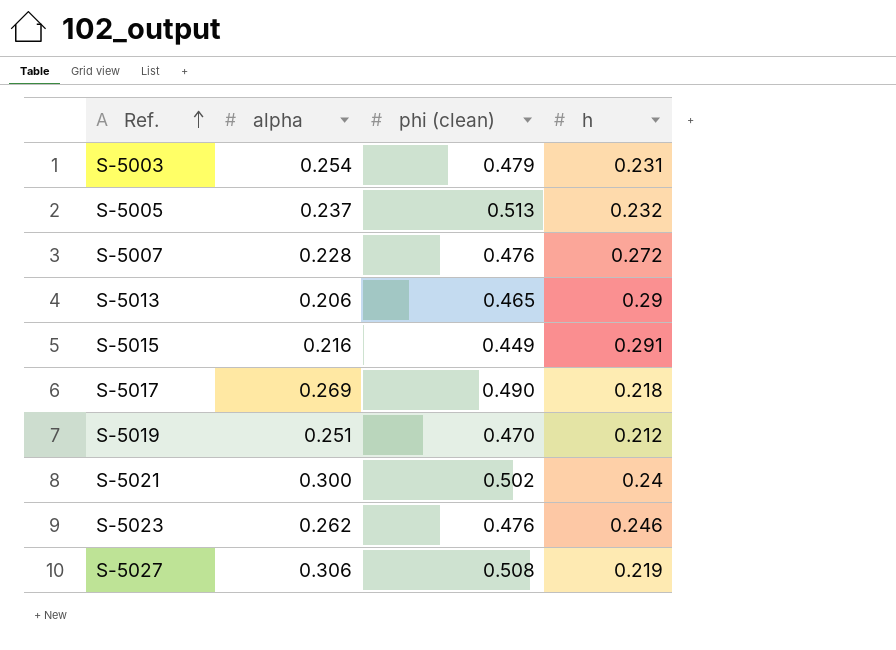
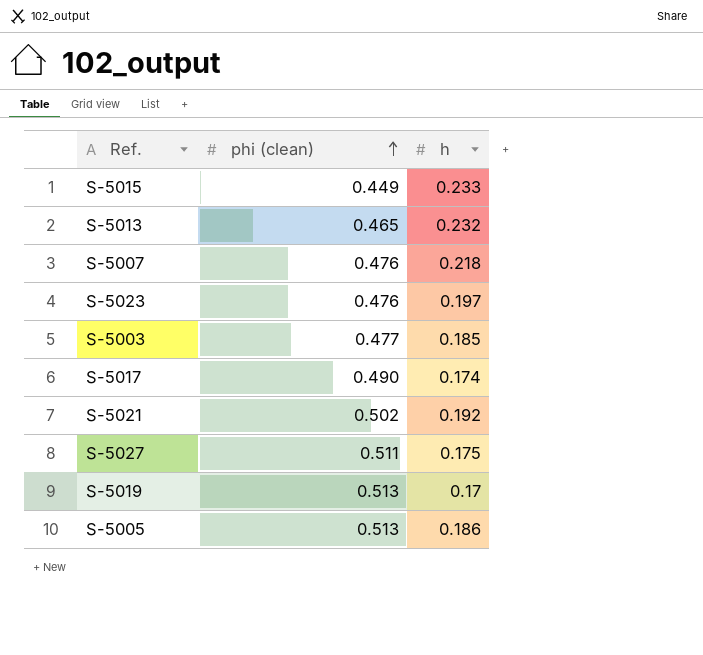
row order: Ref. ascending -> phi (clean) ascending
column alpha | position: 2 -> none
S-5015 | h: 0.291 -> 0.233
S-5013 | h: 0.29 -> 0.232
S-5007 | h: 0.272 -> 0.218
S-5023 | h: 0.246 -> 0.197
S-5003 | phi (clean): 0.479 -> 0.477
S-5003 | h: 0.231 -> 0.185
S-5017 | h: 0.218 -> 0.174
S-5021 | h: 0.24 -> 0.192
S-5027 | phi (clean): 0.508 -> 0.511
S-5027 | h: 0.219 -> 0.175
S-5019 | phi (clean): 0.470 -> 0.513
S-5019 | h: 0.212 -> 0.17
S-5005 | h: 0.232 -> 0.186

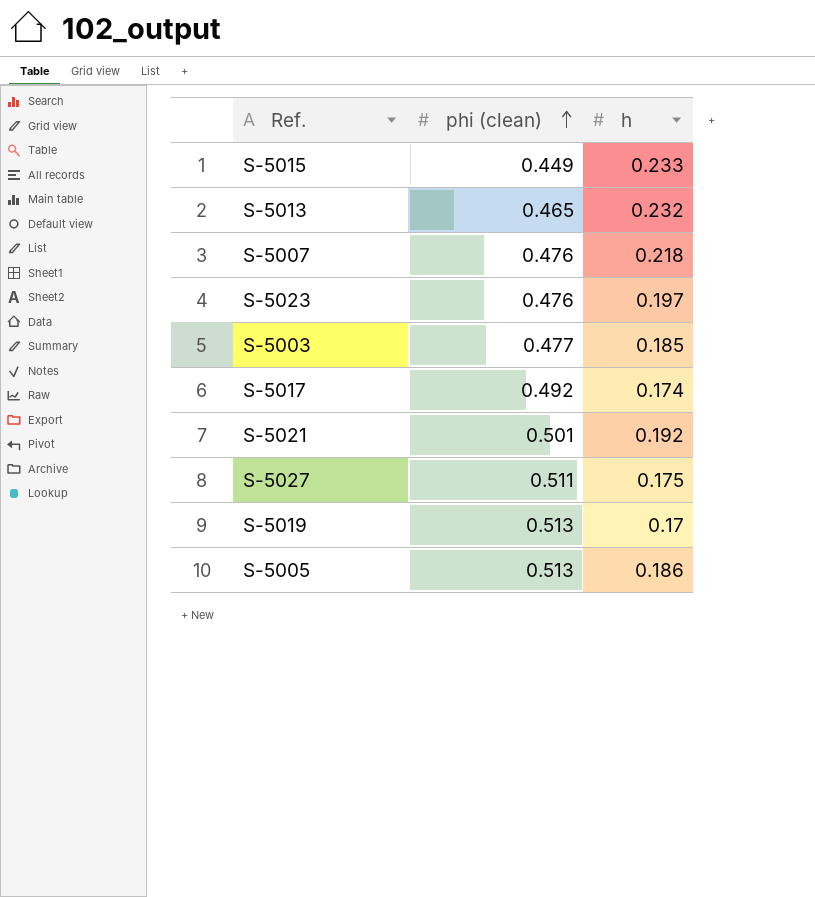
S-5017 | phi (clean): 0.490 -> 0.492
S-5021 | phi (clean): 0.502 -> 0.501

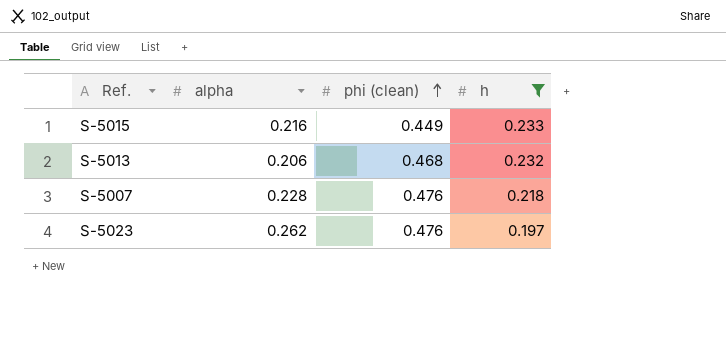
filter: none -> h >= 0.197
column alpha | position: none -> 2
S-5013 | phi (clean): 0.465 -> 0.468

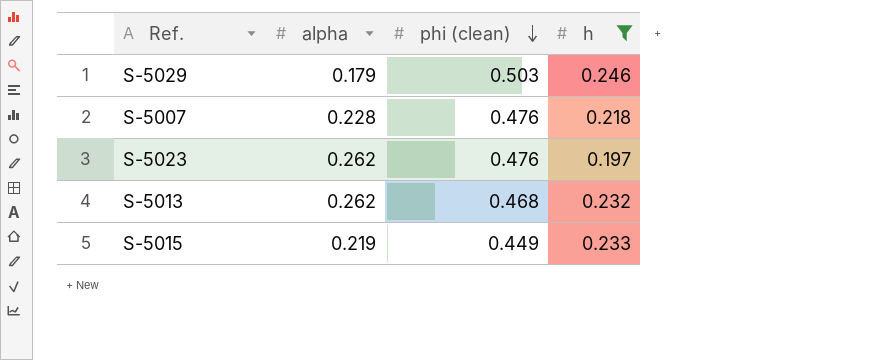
row order: phi (clean) ascending -> phi (clean) descending
row S-5029: none -> 0.179 | 0.503 | 0.246
S-5013 | alpha: 0.206 -> 0.262
S-5015 | alpha: 0.216 -> 0.219

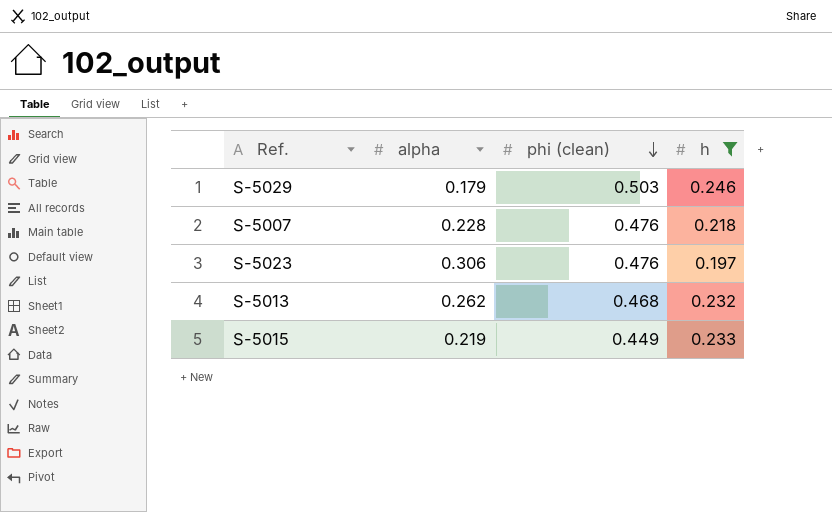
S-5023 | alpha: 0.262 -> 0.306

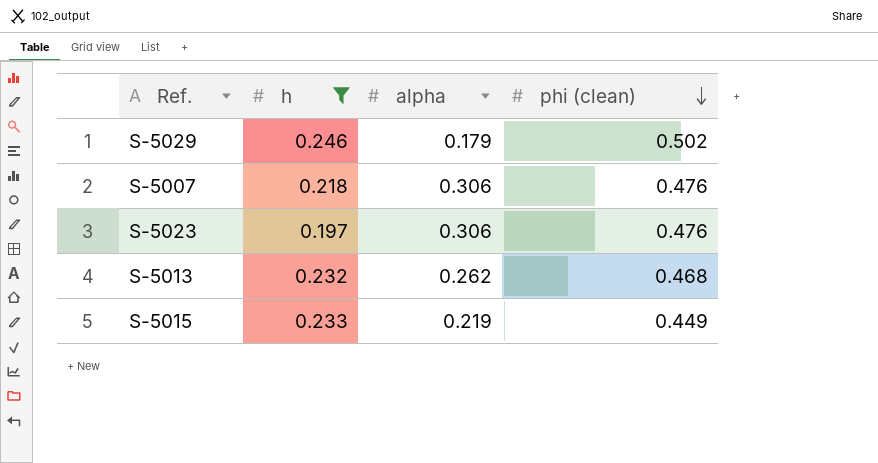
column h | position: 4 -> 2
S-5029 | phi (clean): 0.503 -> 0.502
S-5007 | alpha: 0.228 -> 0.306

